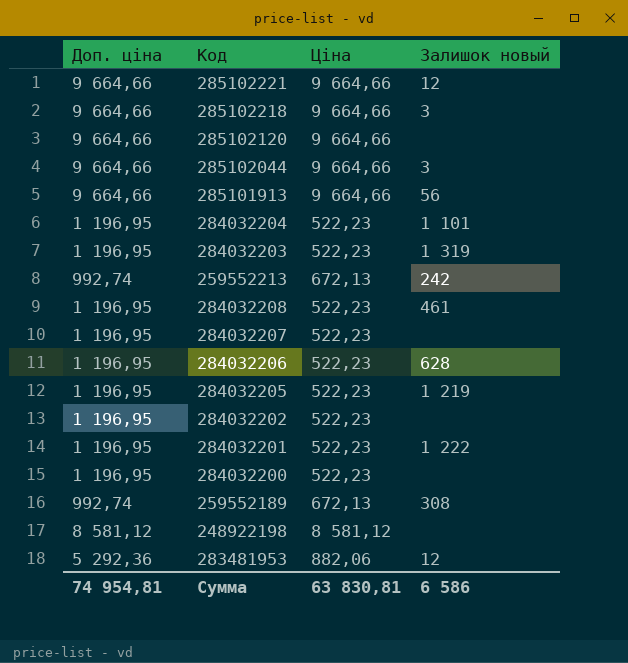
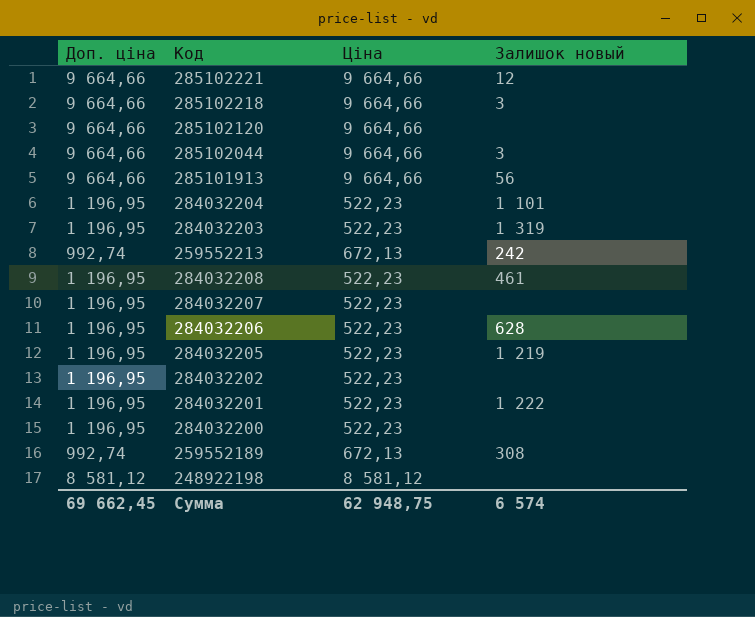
row 283481953: 5 292,36 | 882,06 | 12 -> none
Сумма | Доп. ціна: 74 954,81 -> 69 662,45
Сумма | Ціна: 63 830,81 -> 62 948,75
Сумма | Залишок новый: 6 586 -> 6 574

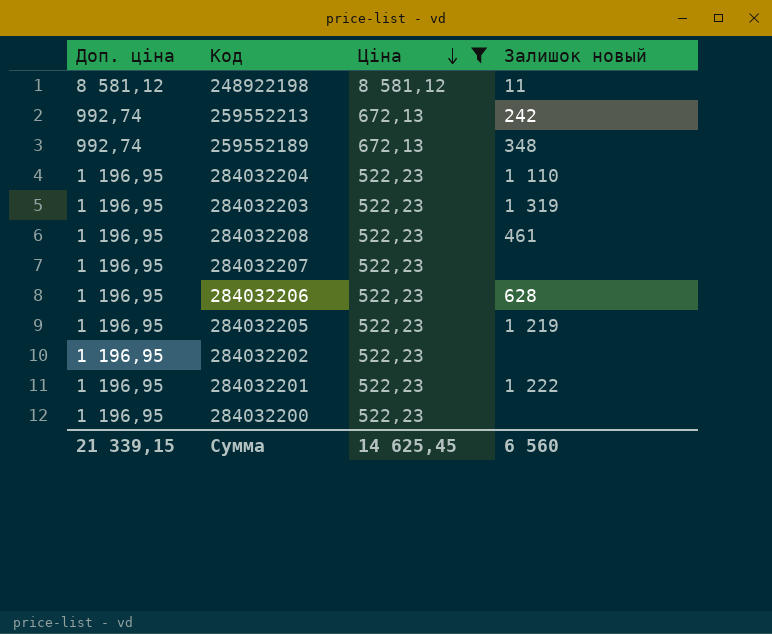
filter: none -> Ціна != 9 664,66
row order: none -> Ціна descending
248922198 | Залишок новый: none -> 11
259552189 | Залишок новый: 308 -> 348
284032204 | Залишок новый: 1 101 -> 1 110
Сумма | Доп. ціна: 69 662,45 -> 21 339,15
Сумма | Ціна: 62 948,75 -> 14 625,45
Сумма | Залишок новый: 6 574 -> 6 560

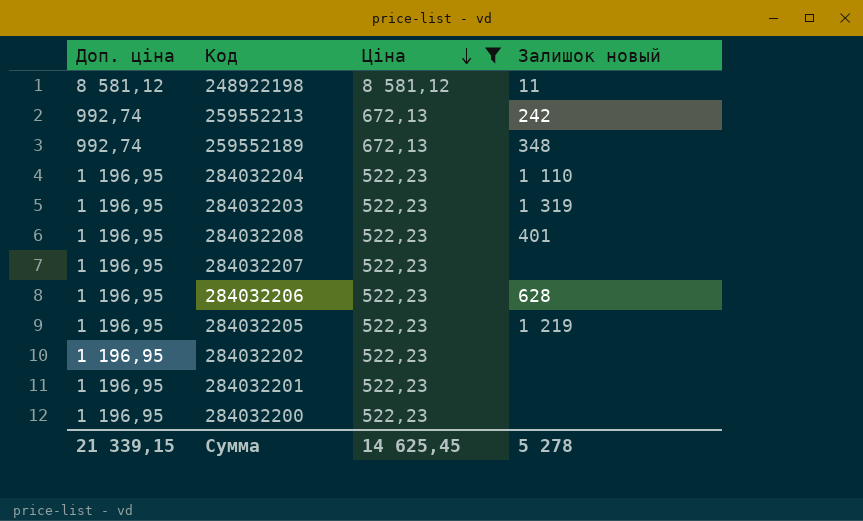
284032208 | Залишок новый: 461 -> 401
284032201 | Залишок новый: 1 222 -> none
Сумма | Залишок новый: 6 560 -> 5 278

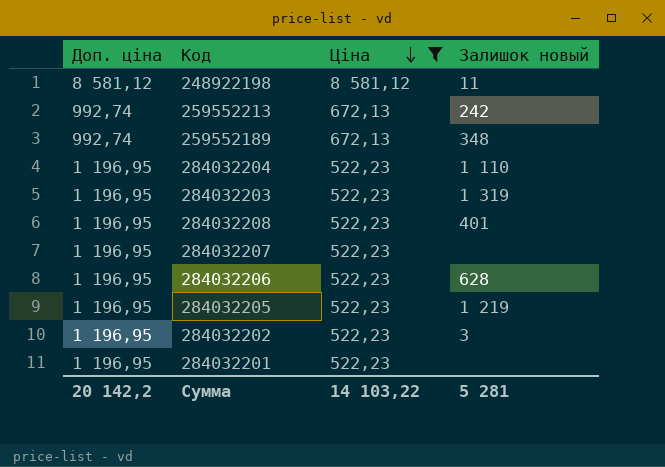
row 284032200: 1 196,95 | 522,23 | none -> none
284032202 | Залишок новый: none -> 3
Сумма | Доп. ціна: 21 339,15 -> 20 142,2
Сумма | Ціна: 14 625,45 -> 14 103,22
Сумма | Залишок новый: 5 278 -> 5 281

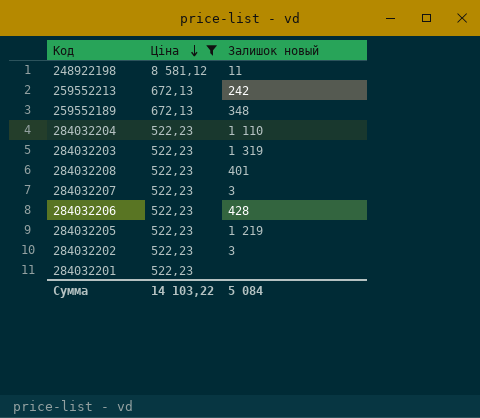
column Доп. ціна | position: 1 -> none
284032207 | Залишок новый: none -> 3
284032206 | Залишок новый: 628 -> 428
Сумма | Залишок новый: 5 281 -> 5 084

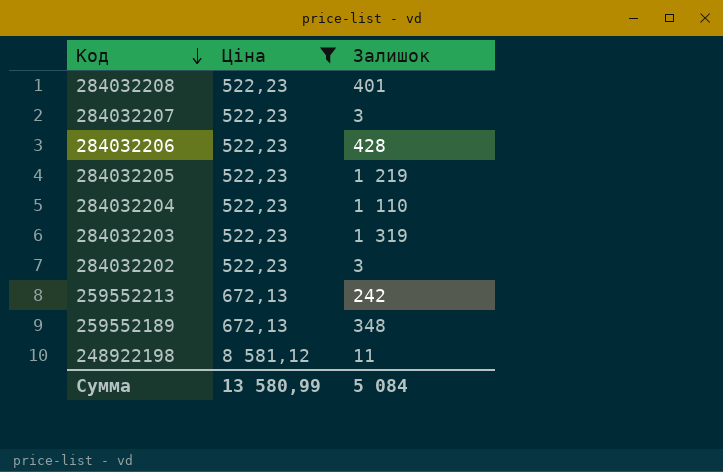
row order: Ціна descending -> Код descending
column name: Залишок новый -> Залишок
row 284032201: 522,23 | none -> none
Сумма | Ціна: 14 103,22 -> 13 580,99

